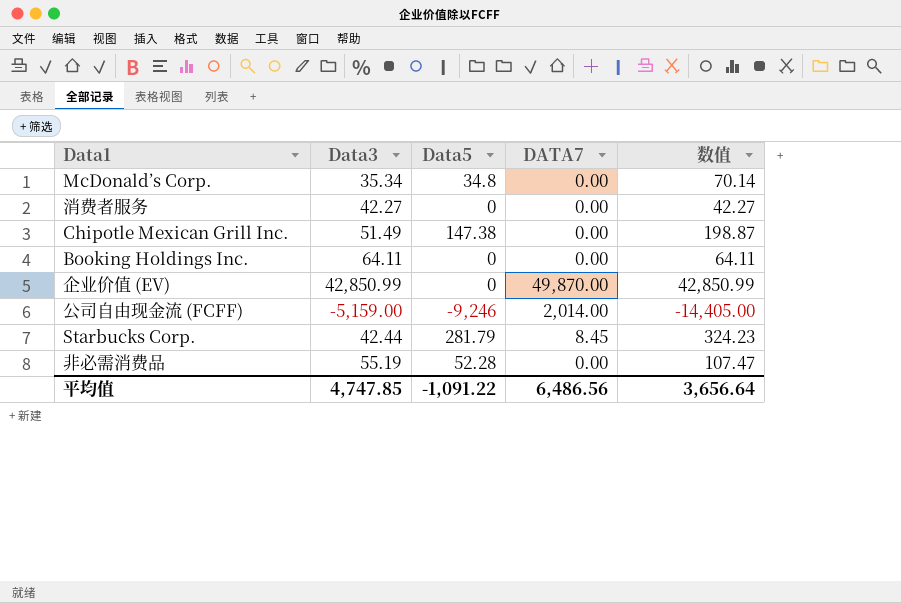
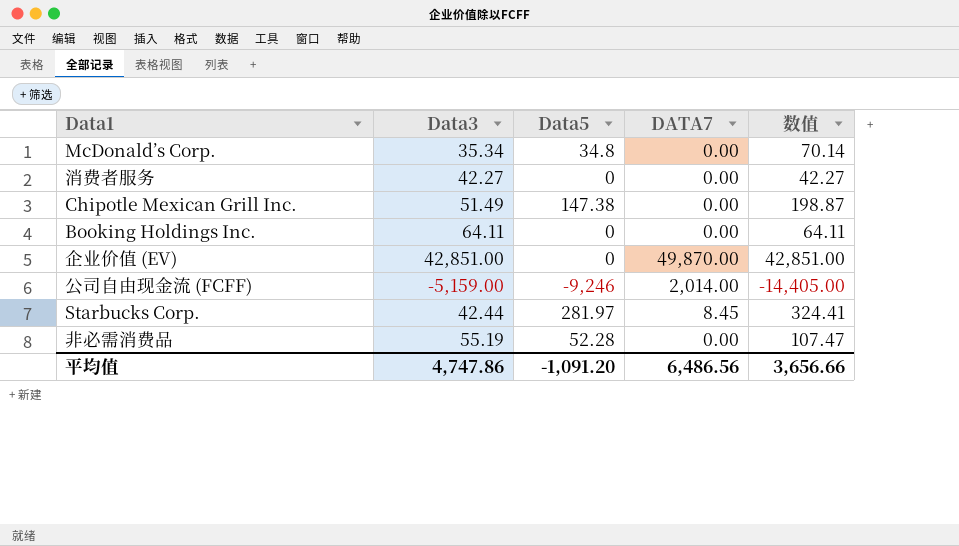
企业价值 (EV) | Data3: 42,850.99 -> 42,851.00
企业价值 (EV) | 数值: 42,850.99 -> 42,851.00
Starbucks Corp. | Data5: 281.79 -> 281.97
Starbucks Corp. | 数值: 324.23 -> 324.41
平均值 | Data3: 4,747.85 -> 4,747.86
平均值 | Data5: -1,091.22 -> -1,091.20
平均值 | 数值: 3,656.64 -> 3,656.66

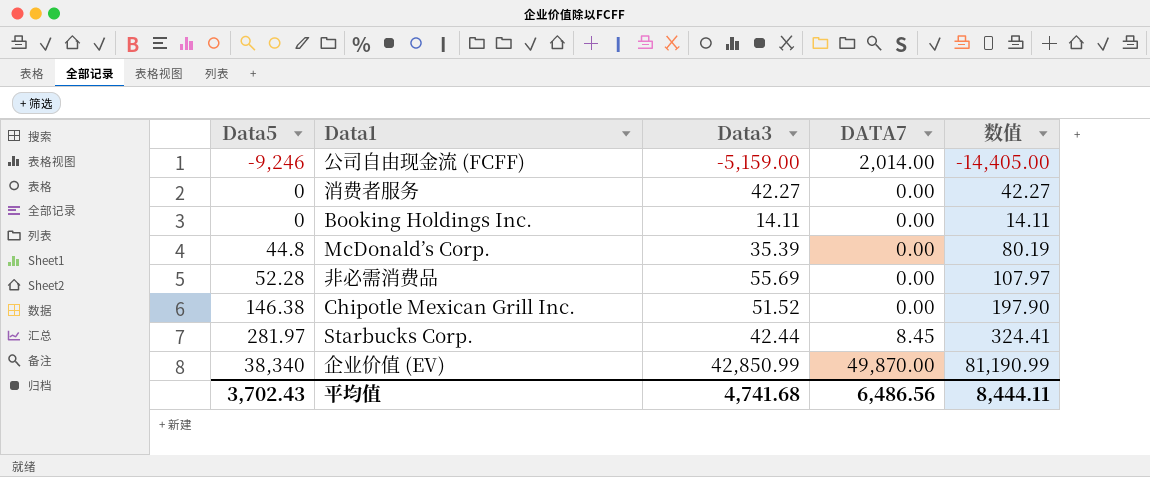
row order: none -> Data5 ascending
column Data5 | position: 3 -> 1
Booking Holdings Inc. | Data3: 64.11 -> 14.11
Booking Holdings Inc. | 数值: 64.11 -> 14.11
McDonald’s Corp. | Data5: 34.8 -> 44.8
McDonald’s Corp. | Data3: 35.34 -> 35.39
McDonald’s Corp. | 数值: 70.14 -> 80.19
非必需消费品 | Data3: 55.19 -> 55.69
非必需消费品 | 数值: 107.47 -> 107.97
Chipotle Mexican Grill Inc. | Data5: 147.38 -> 146.38
Chipotle Mexican Grill Inc. | Data3: 51.49 -> 51.52
Chipotle Mexican Grill Inc. | 数值: 198.87 -> 197.90
企业价值 (EV) | Data5: 0 -> 38,340
企业价值 (EV) | Data3: 42,851.00 -> 42,850.99
企业价值 (EV) | 数值: 42,851.00 -> 81,190.99
平均值 | Data5: -1,091.20 -> 3,702.43
平均值 | Data3: 4,747.86 -> 4,741.68
平均值 | 数值: 3,656.66 -> 8,444.11

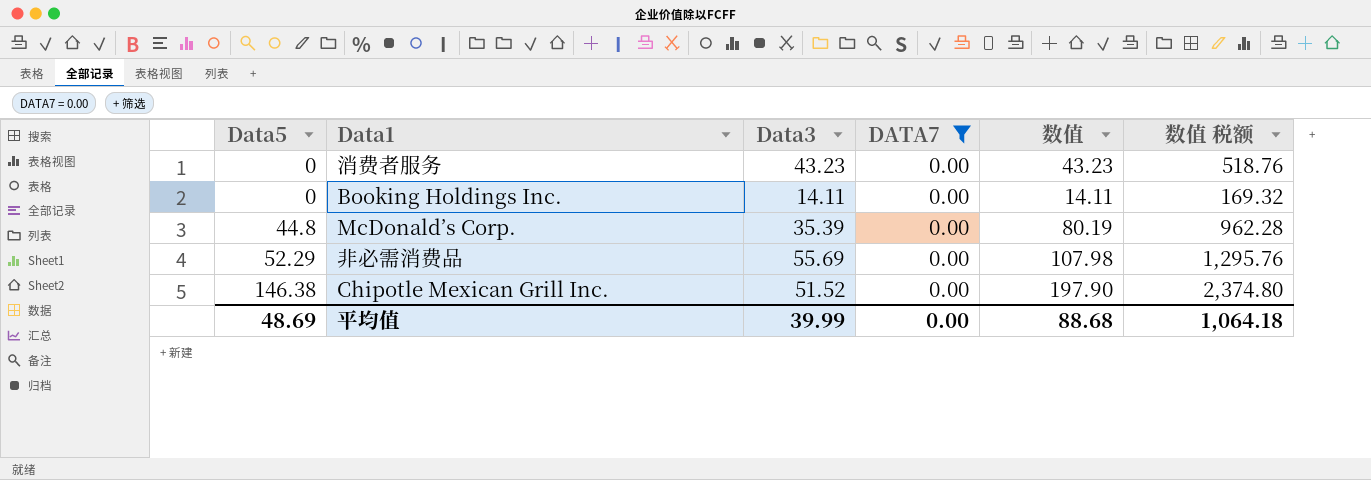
filter: none -> DATA7 = 0.00
column 数值 税额 | formula: none -> [数值] * 12
消费者服务 | Data3: 42.27 -> 43.23
消费者服务 | 数值: 42.27 -> 43.23
非必需消费品 | Data5: 52.28 -> 52.29
非必需消费品 | 数值: 107.97 -> 107.98
平均值 | Data5: 3,702.43 -> 48.69
平均值 | Data3: 4,741.68 -> 39.99
平均值 | DATA7: 6,486.56 -> 0.00
平均值 | 数值: 8,444.11 -> 88.68

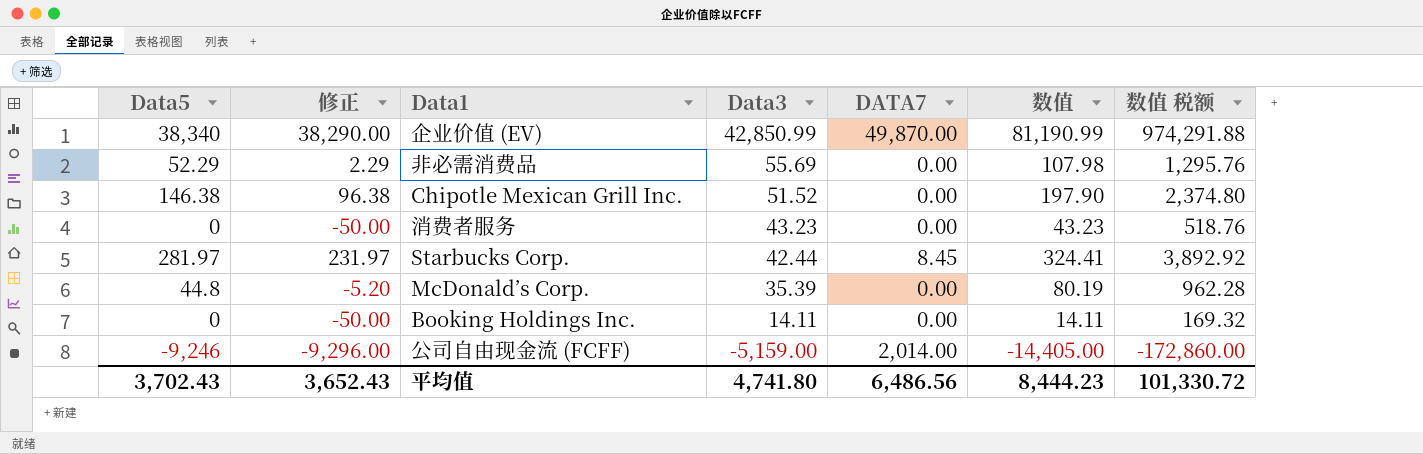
filter: DATA7 = 0.00 -> none
row order: Data5 ascending -> Data3 descending
column 修正 | formula: none -> [Data5] - 50
平均值 | Data5: 48.69 -> 3,702.43
平均值 | Data3: 39.99 -> 4,741.80
平均值 | DATA7: 0.00 -> 6,486.56
平均值 | 数值: 88.68 -> 8,444.23
平均值 | 数值 税额: 1,064.18 -> 101,330.72

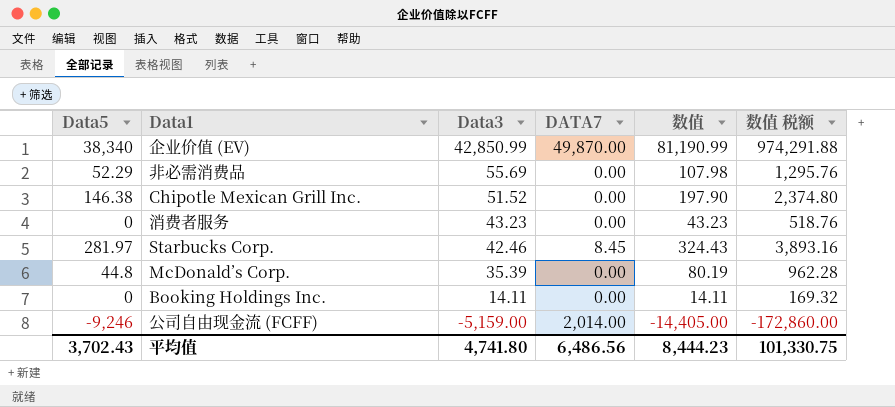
column 修正 | formula: [Data5] - 50 -> none
Starbucks Corp. | Data3: 42.44 -> 42.46
Starbucks Corp. | 数值: 324.41 -> 324.43
Starbucks Corp. | 数值 税额: 3,892.92 -> 3,893.16
平均值 | 数值 税额: 101,330.72 -> 101,330.75

